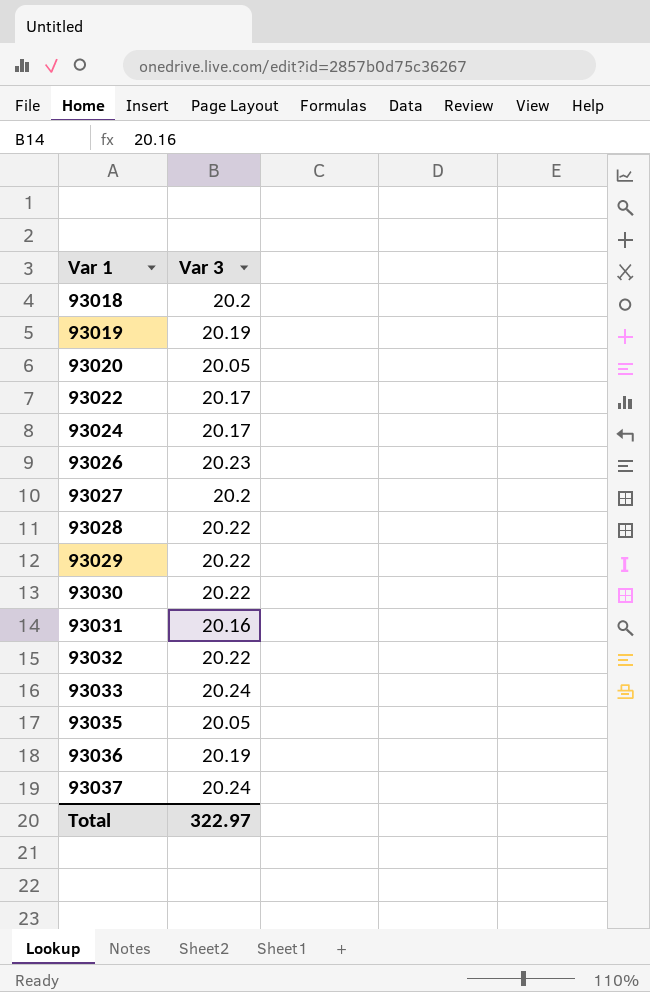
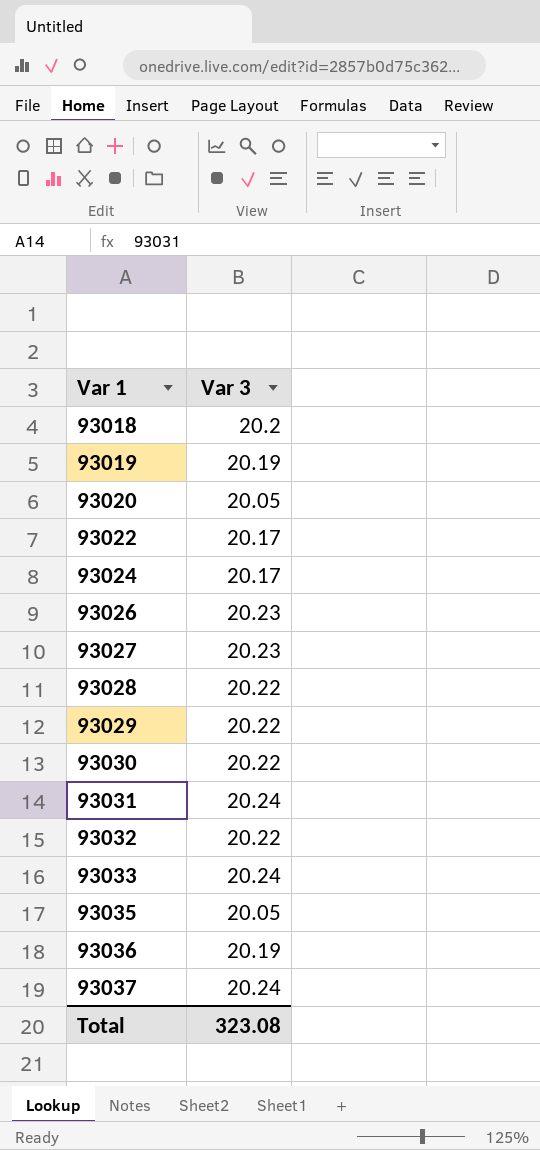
93027 | Var 3: 20.2 -> 20.23
93031 | Var 3: 20.16 -> 20.24
Total | Var 3: 322.97 -> 323.08

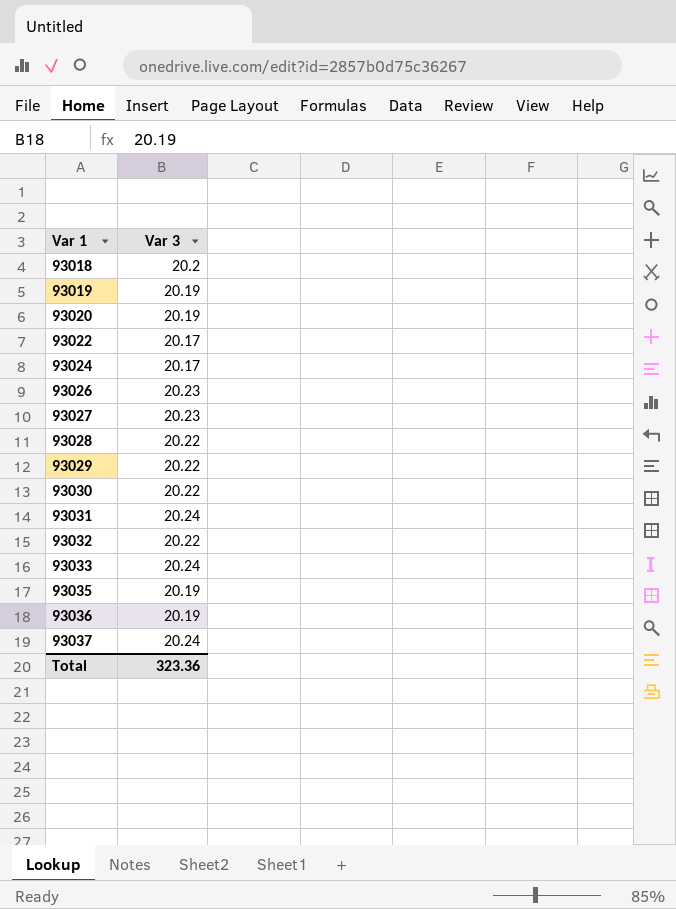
93020 | Var 3: 20.05 -> 20.19
93035 | Var 3: 20.05 -> 20.19
Total | Var 3: 323.08 -> 323.36

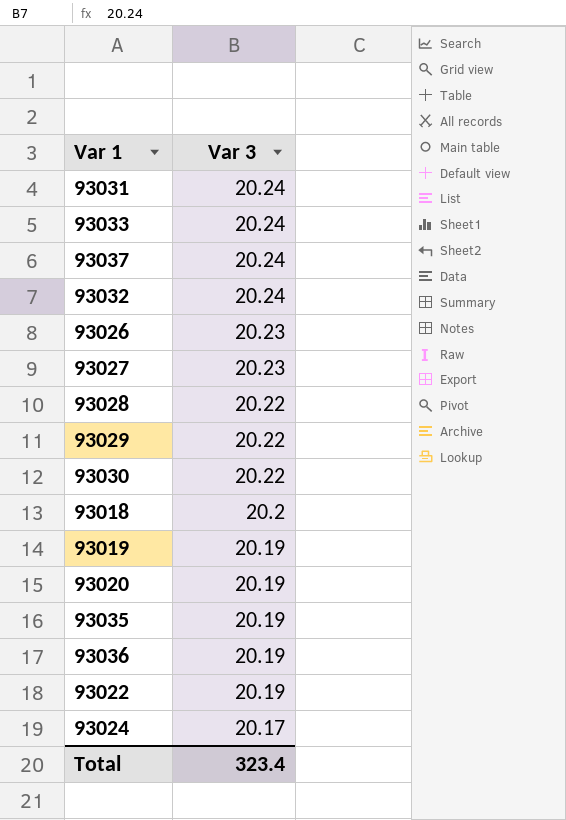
row order: Var 1 ascending -> Var 3 descending
93032 | Var 3: 20.22 -> 20.24
93022 | Var 3: 20.17 -> 20.19
Total | Var 3: 323.36 -> 323.4

